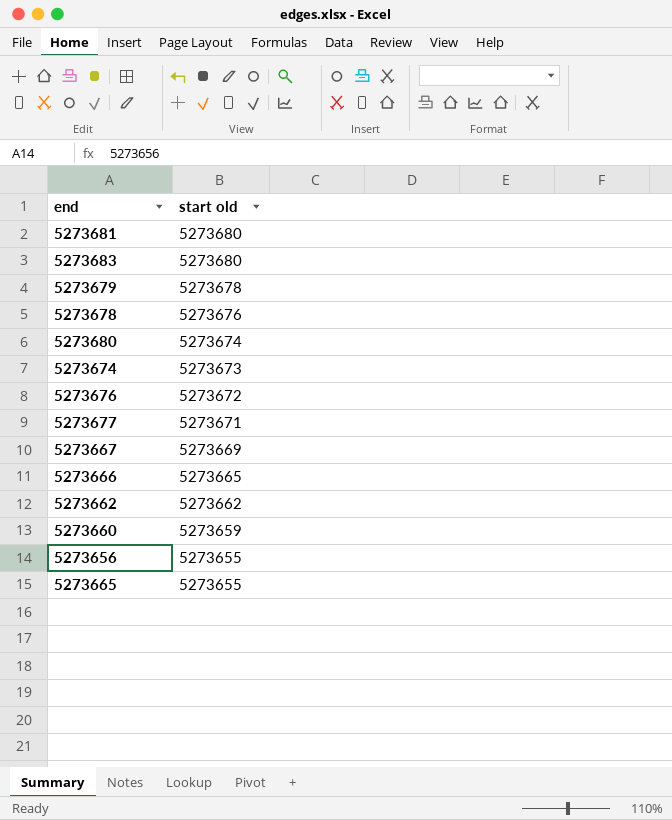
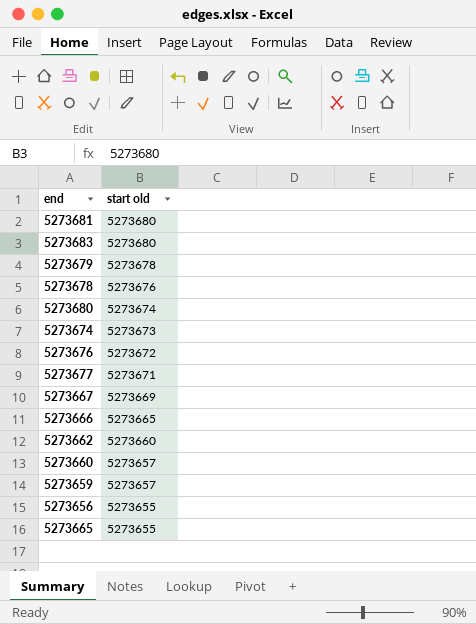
5273662 | start old: 5273662 -> 5273660
5273660 | start old: 5273659 -> 5273657
row 5273659: none -> 5273657

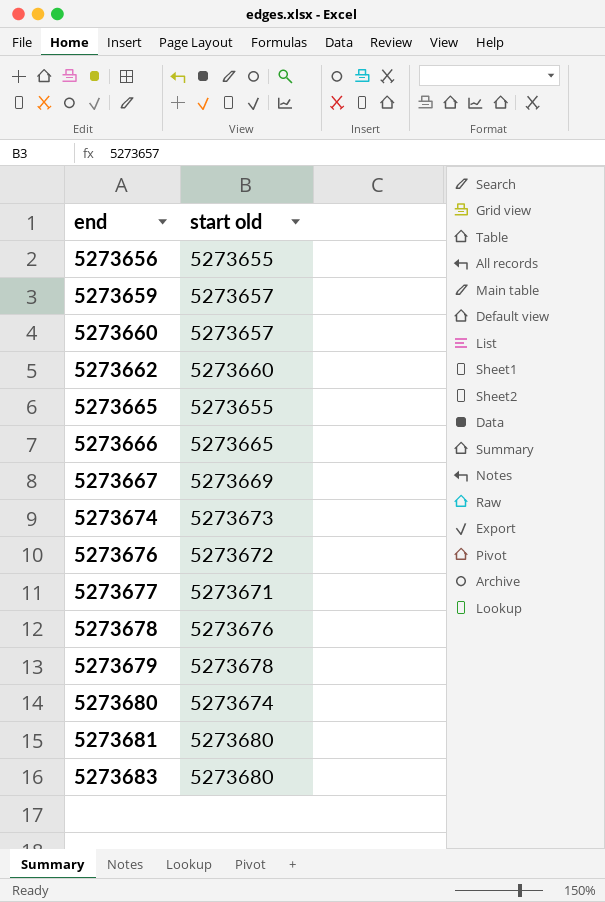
row order: start old descending -> end ascending

